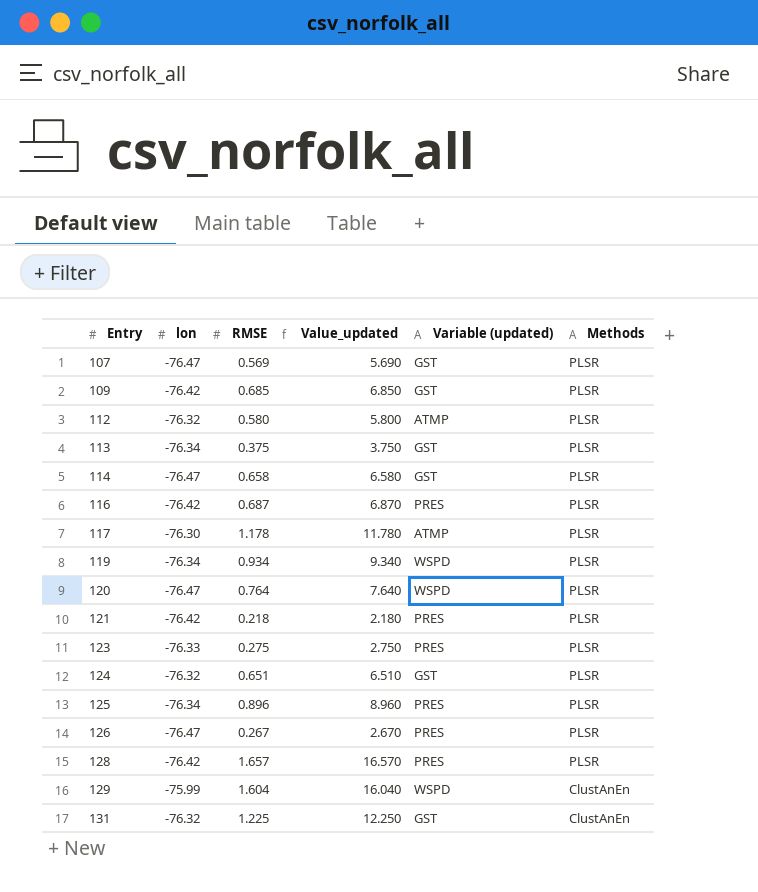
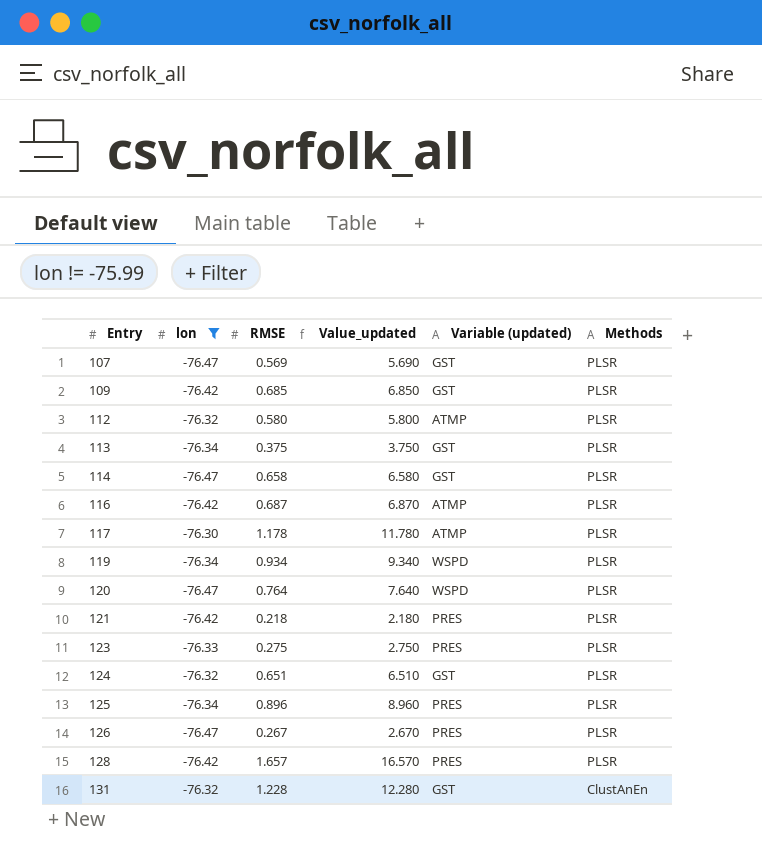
filter: none -> lon != -75.99
116 | Variable (updated): PRES -> ATMP
131 | RMSE: 1.225 -> 1.228
131 | Value_updated: 12.250 -> 12.280

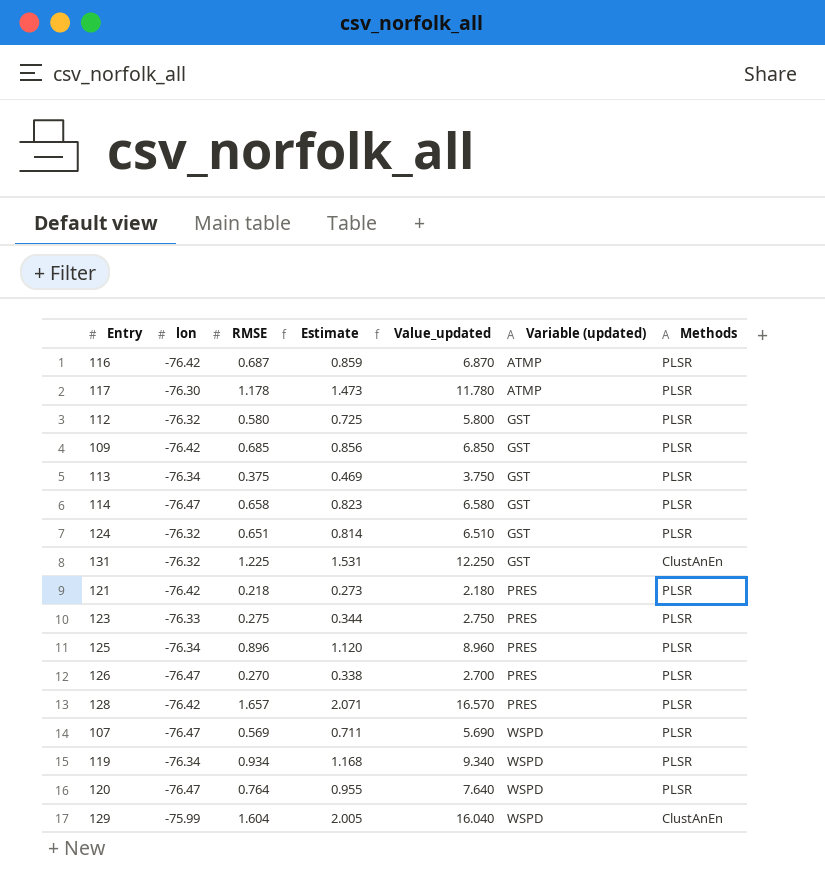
filter: lon != -75.99 -> none
row order: Entry ascending -> Variable (updated) ascending
column Estimate | formula: none -> [RMSE] * 1.25
112 | Variable (updated): ATMP -> GST
131 | RMSE: 1.228 -> 1.225
131 | Value_updated: 12.280 -> 12.250
126 | RMSE: 0.267 -> 0.270
126 | Value_updated: 2.670 -> 2.700
107 | Variable (updated): GST -> WSPD

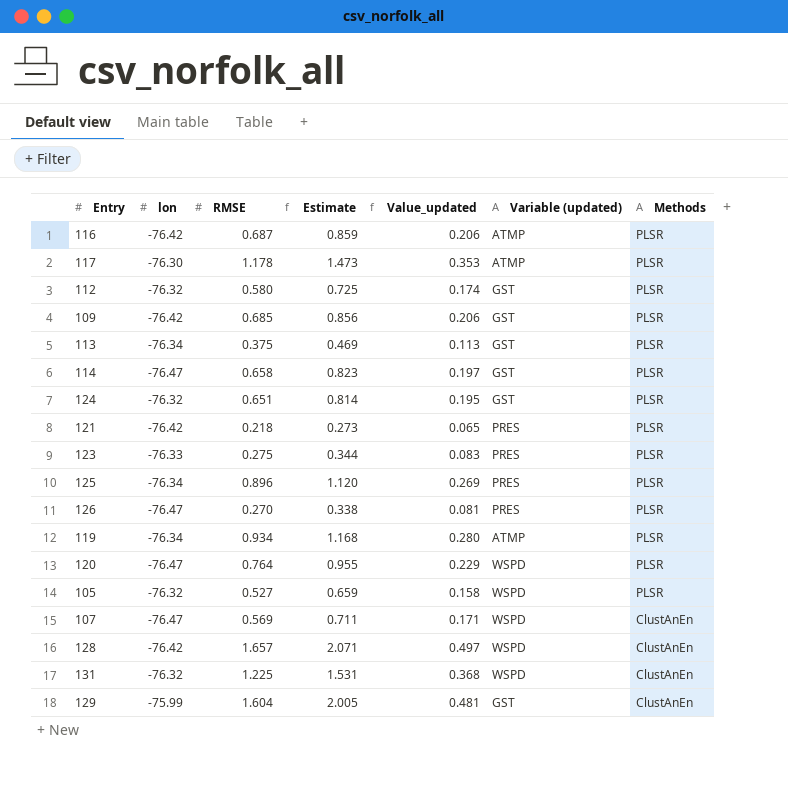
row order: Variable (updated) ascending -> Methods descending
column Value_updated | formula: [RMSE] * 10 -> [RMSE] * 0.3
119 | Variable (updated): WSPD -> ATMP
row 105: none -> -76.32 | 0.527 | 0.659 | 0.158 | WSPD | PLSR
107 | Methods: PLSR -> ClustAnEn
128 | Variable (updated): PRES -> WSPD
128 | Methods: PLSR -> ClustAnEn
131 | Variable (updated): GST -> WSPD
129 | Variable (updated): WSPD -> GST

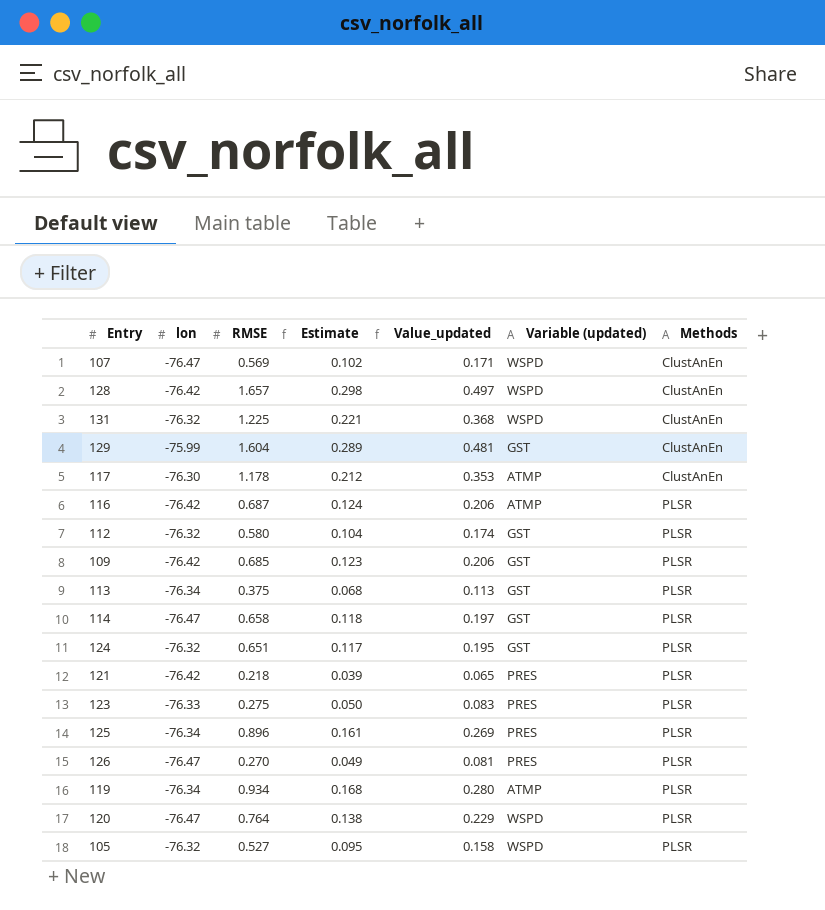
row order: Methods descending -> Methods ascending
column Estimate | formula: [RMSE] * 1.25 -> [RMSE] * 0.18
117 | Methods: PLSR -> ClustAnEn

